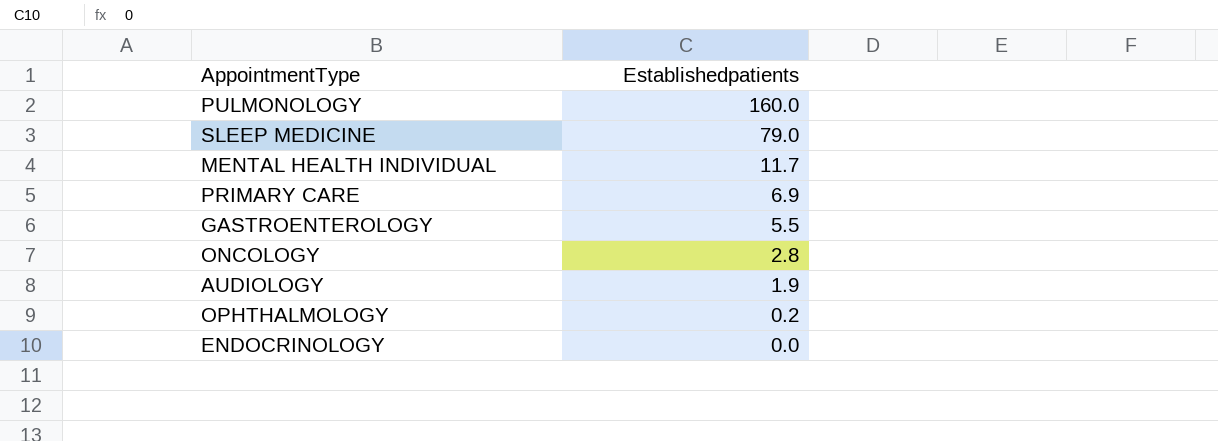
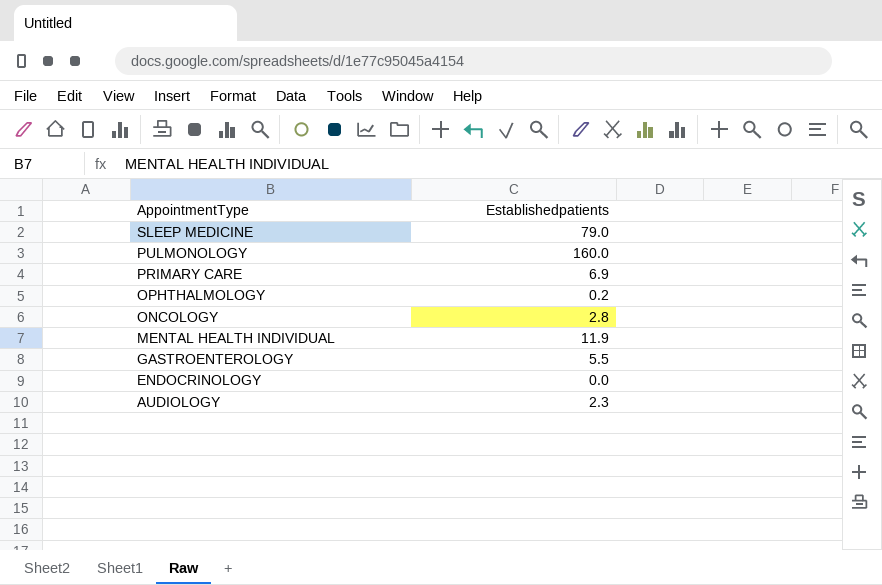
row order: Establishedpatients descending -> AppointmentType descending
MENTAL HEALTH INDIVIDUAL | Establishedpatients: 11.7 -> 11.9
AUDIOLOGY | Establishedpatients: 1.9 -> 2.3

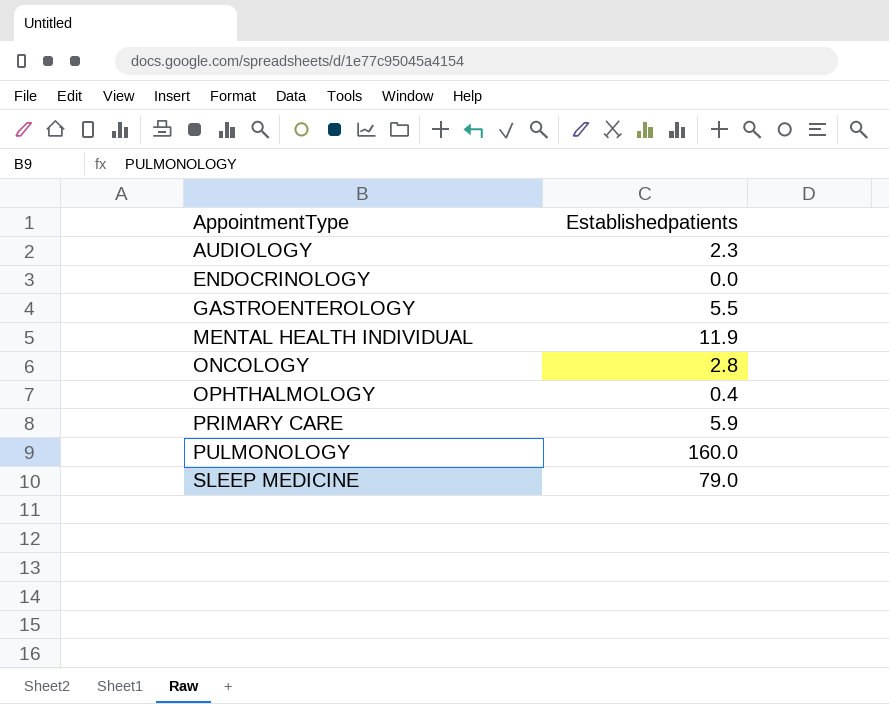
row order: AppointmentType descending -> AppointmentType ascending
OPHTHALMOLOGY | Establishedpatients: 0.2 -> 0.4
PRIMARY CARE | Establishedpatients: 6.9 -> 5.9

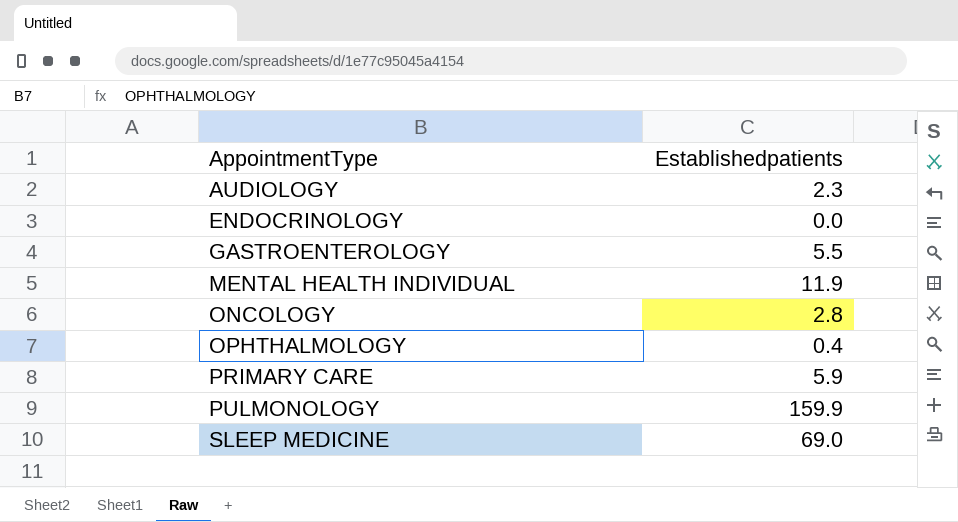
PULMONOLOGY | Establishedpatients: 160.0 -> 159.9
SLEEP MEDICINE | Establishedpatients: 79.0 -> 69.0

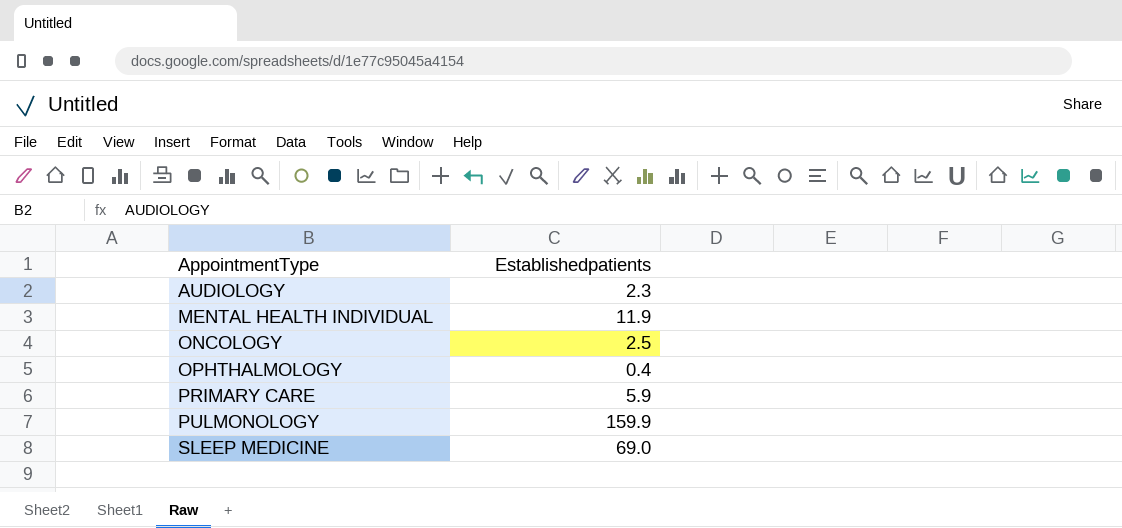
row ENDOCRINOLOGY: 0.0 -> none
row GASTROENTEROLOGY: 5.5 -> none
ONCOLOGY | Establishedpatients: 2.8 -> 2.5

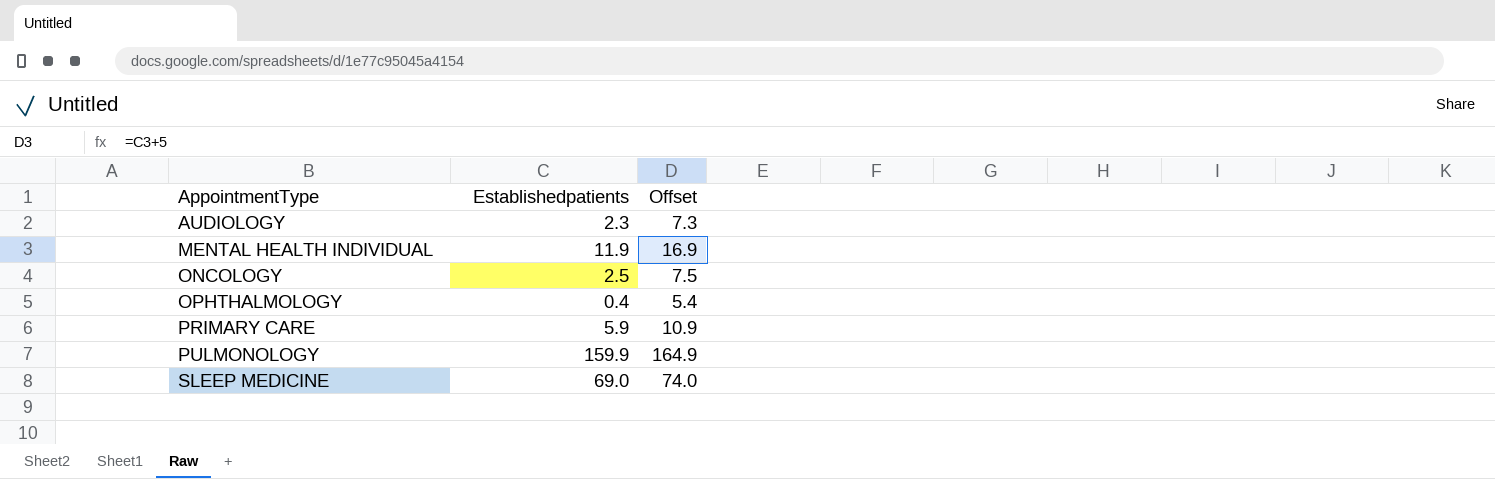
column Offset | formula: none -> [Establishedpatients] + 5

